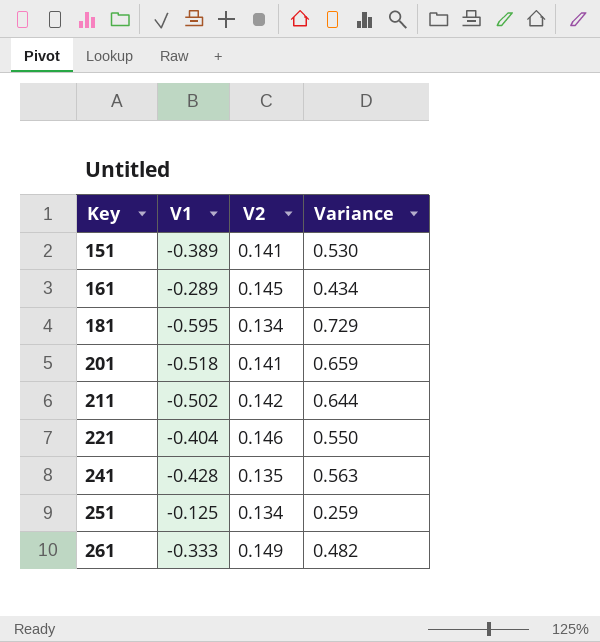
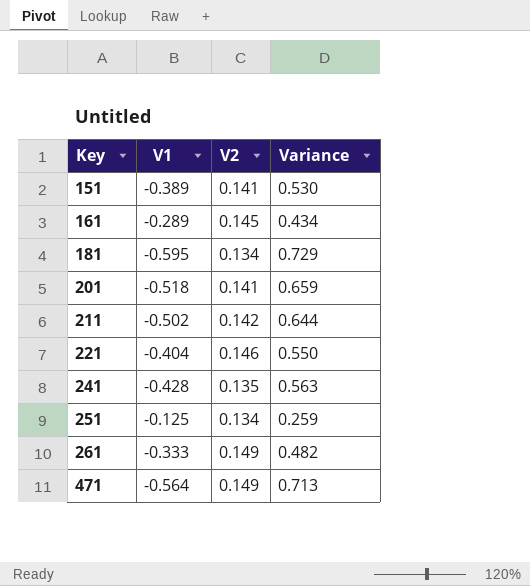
row 471: none -> -0.564 | 0.149 | 0.713

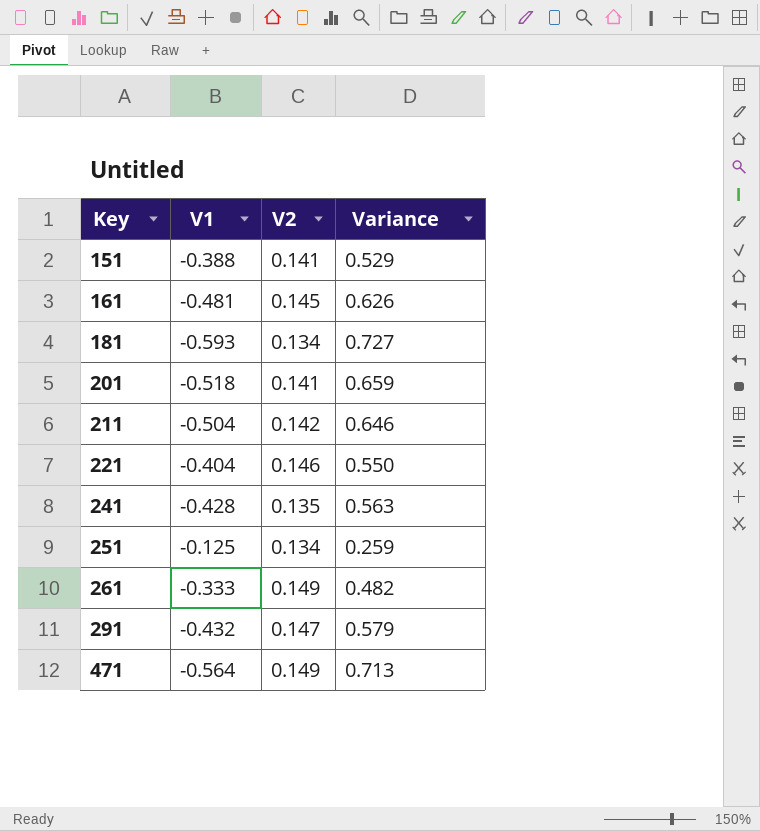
151 | V1: -0.389 -> -0.388
151 | Variance: 0.530 -> 0.529
161 | V1: -0.289 -> -0.481
161 | Variance: 0.434 -> 0.626
181 | V1: -0.595 -> -0.593
181 | Variance: 0.729 -> 0.727
211 | V1: -0.502 -> -0.504
211 | Variance: 0.644 -> 0.646
row 291: none -> -0.432 | 0.147 | 0.579

